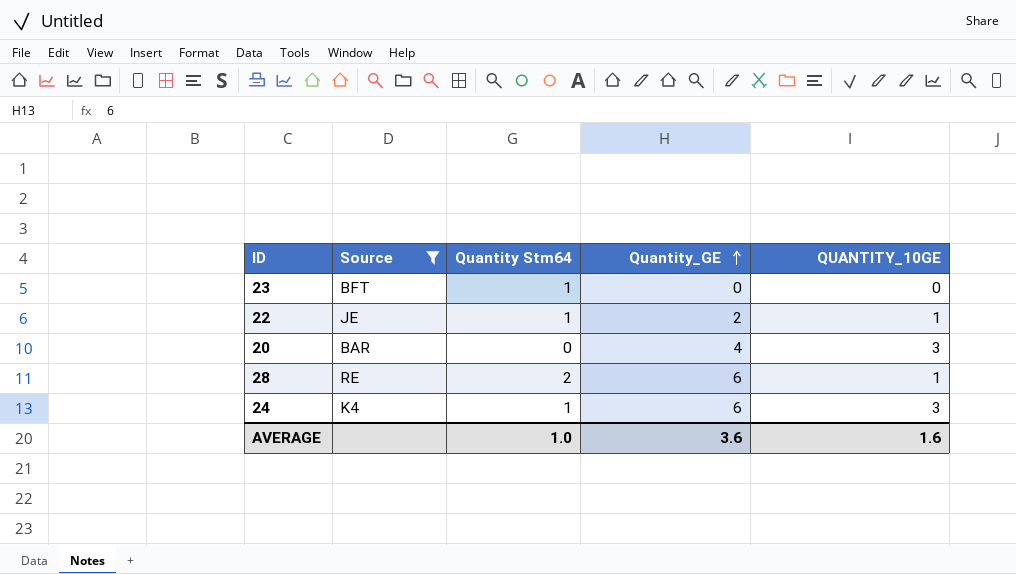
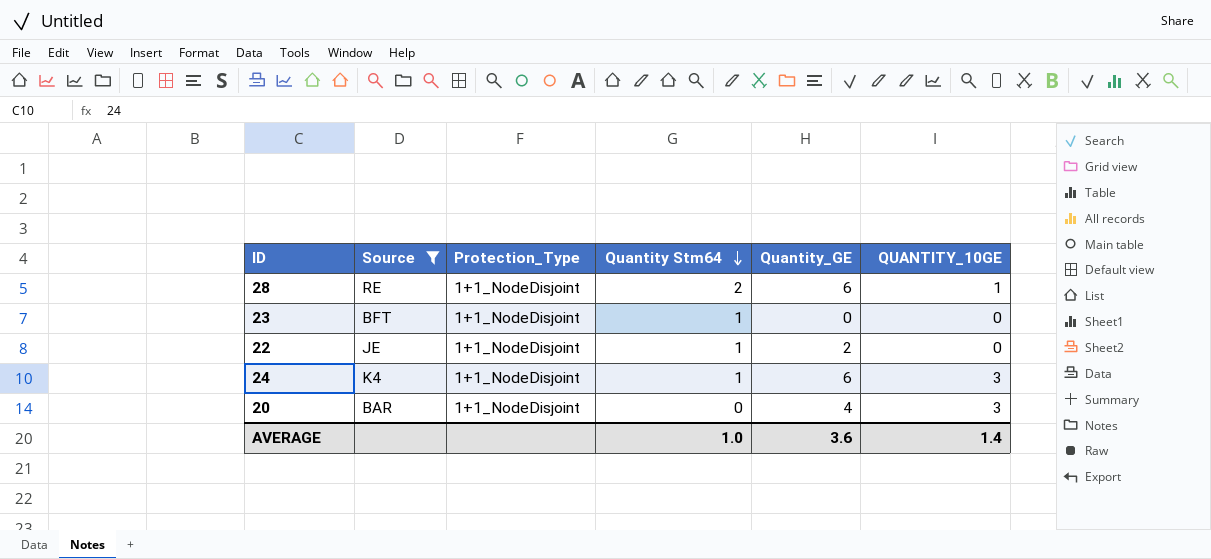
row order: Quantity_GE ascending -> Quantity Stm64 descending
column Protection_Type | position: none -> 3
22 | QUANTITY_10GE: 1 -> 0
AVERAGE | QUANTITY_10GE: 1.6 -> 1.4

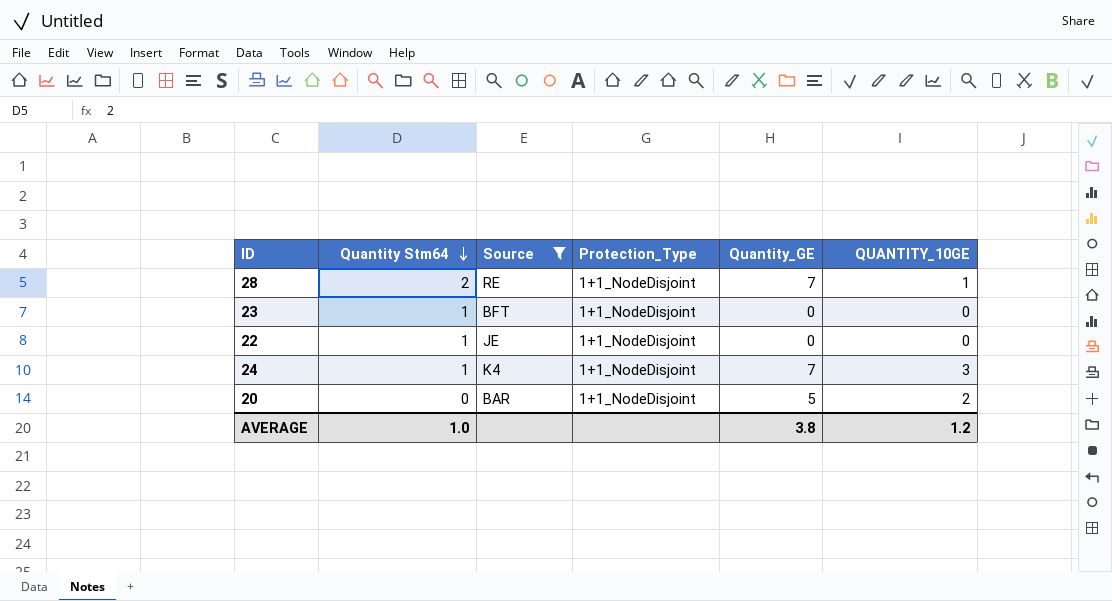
column Quantity Stm64 | position: 4 -> 2
28 | Quantity_GE: 6 -> 7
22 | Quantity_GE: 2 -> 0
24 | Quantity_GE: 6 -> 7
20 | Quantity_GE: 4 -> 5
20 | QUANTITY_10GE: 3 -> 2
AVERAGE | Quantity_GE: 3.6 -> 3.8
AVERAGE | QUANTITY_10GE: 1.4 -> 1.2

